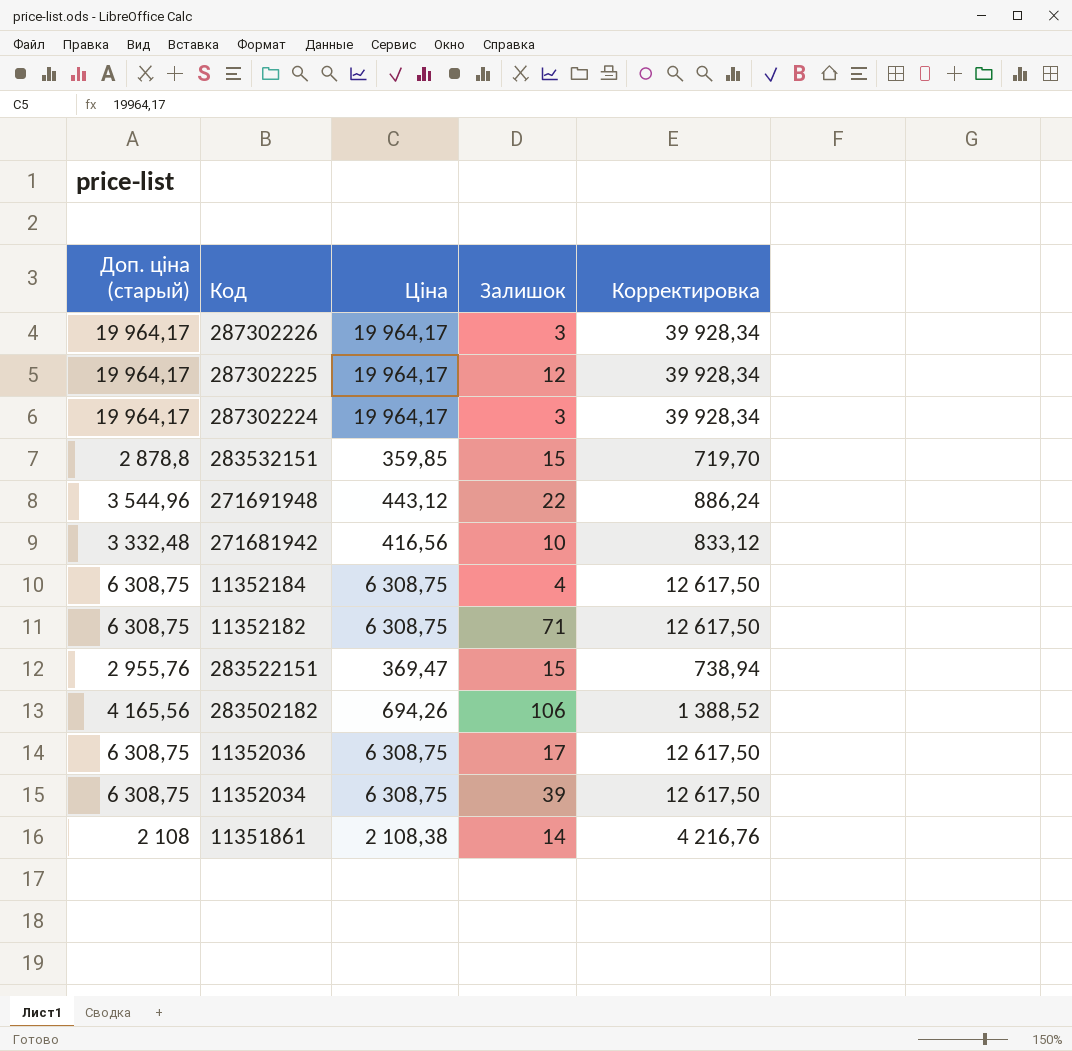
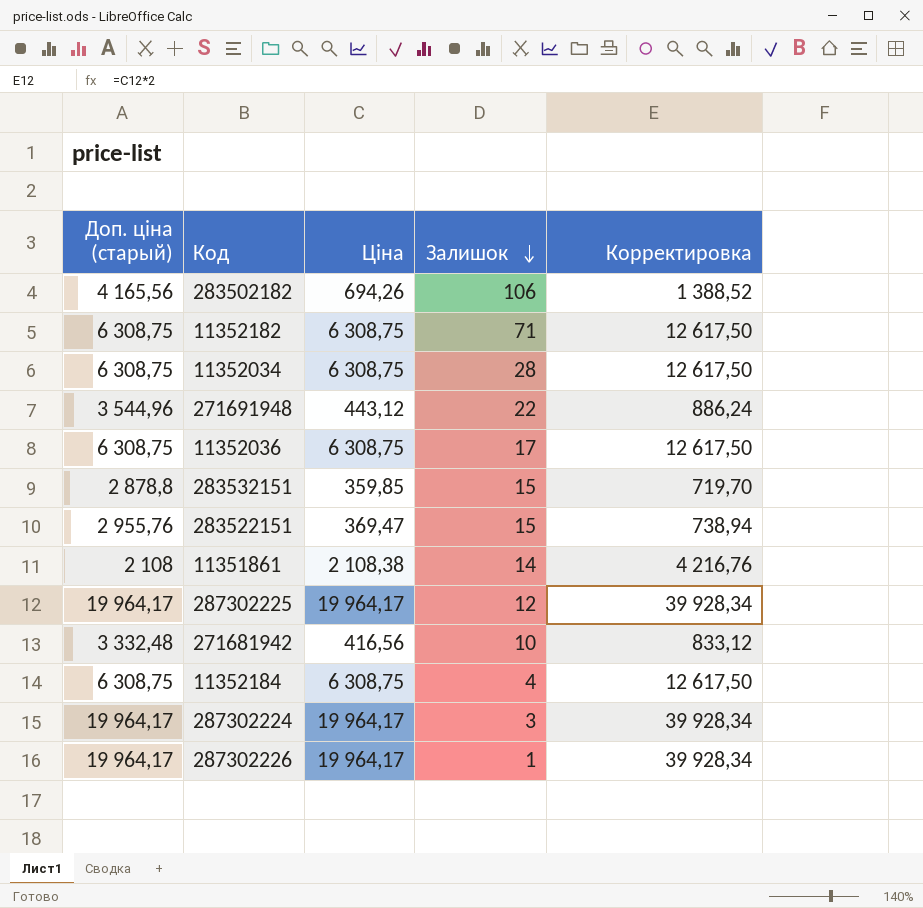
row order: none -> Залишок descending
11352034 | Залишок: 39 -> 28
287302226 | Залишок: 3 -> 1

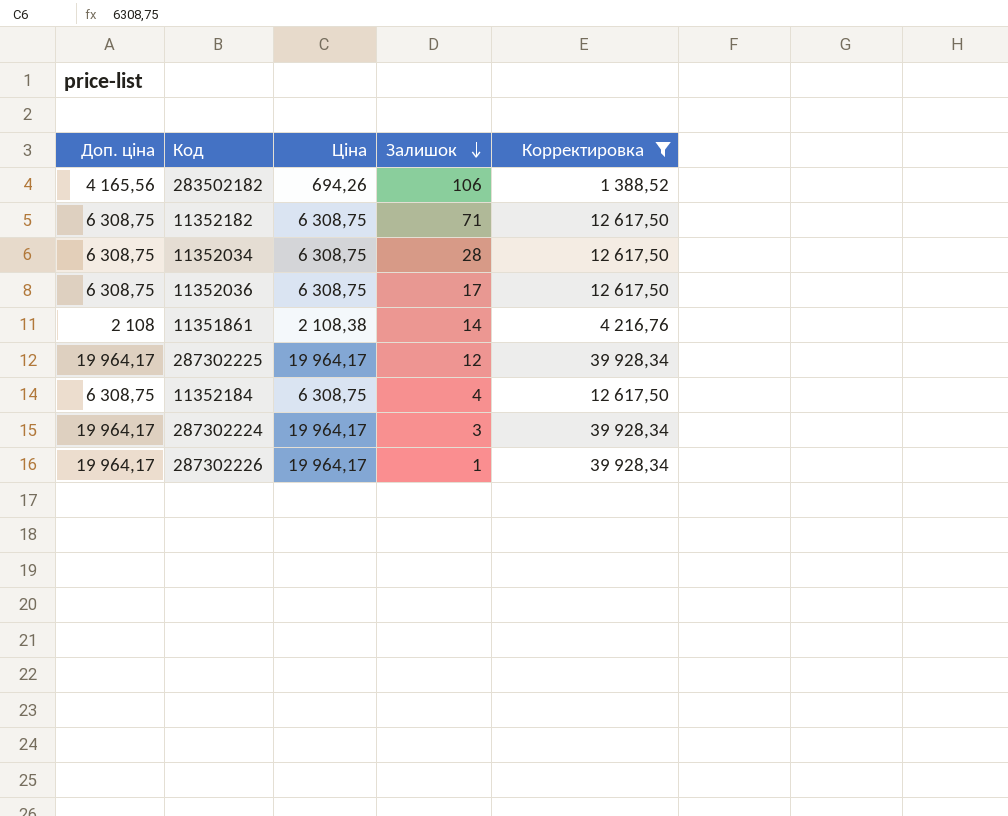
filter: none -> Корректировка >= 1 388,52
column name: Доп. ціна (старый) -> Доп. ціна

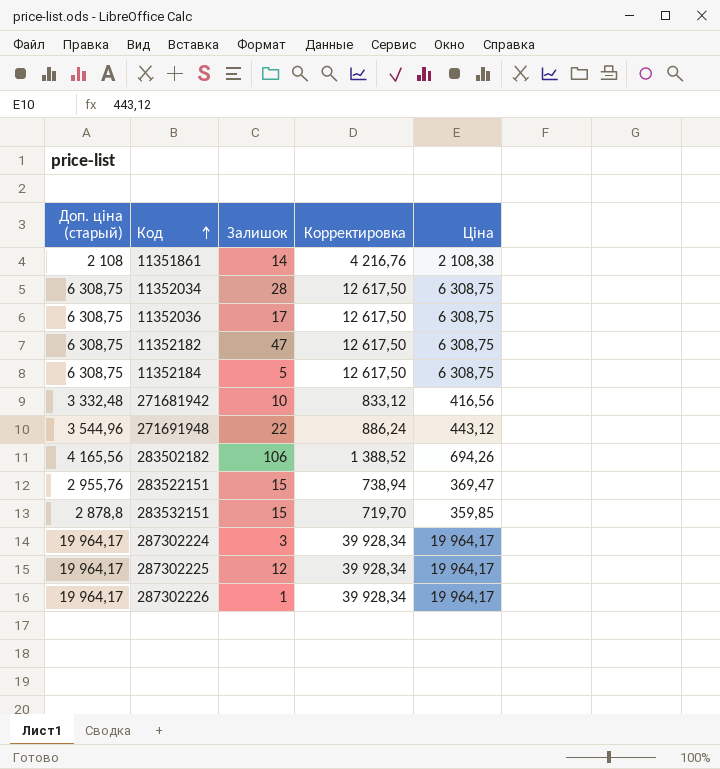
filter: Корректировка >= 1 388,52 -> none
row order: Залишок descending -> Код ascending
column name: Доп. ціна -> Доп. ціна (старый)
column Ціна | position: 3 -> 5
11352182 | Залишок: 71 -> 47
11352184 | Залишок: 4 -> 5

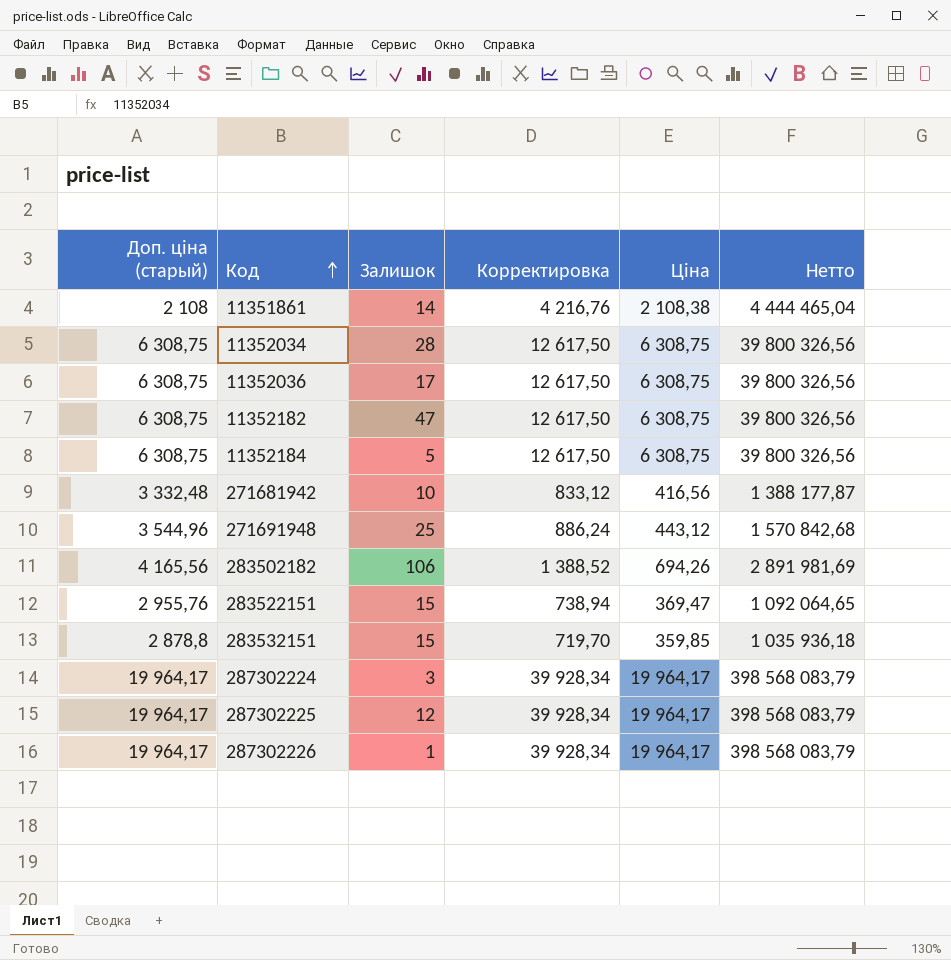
column Нетто | formula: none -> [Доп. ціна (старый)] * [Ціна]
271691948 | Залишок: 22 -> 25

